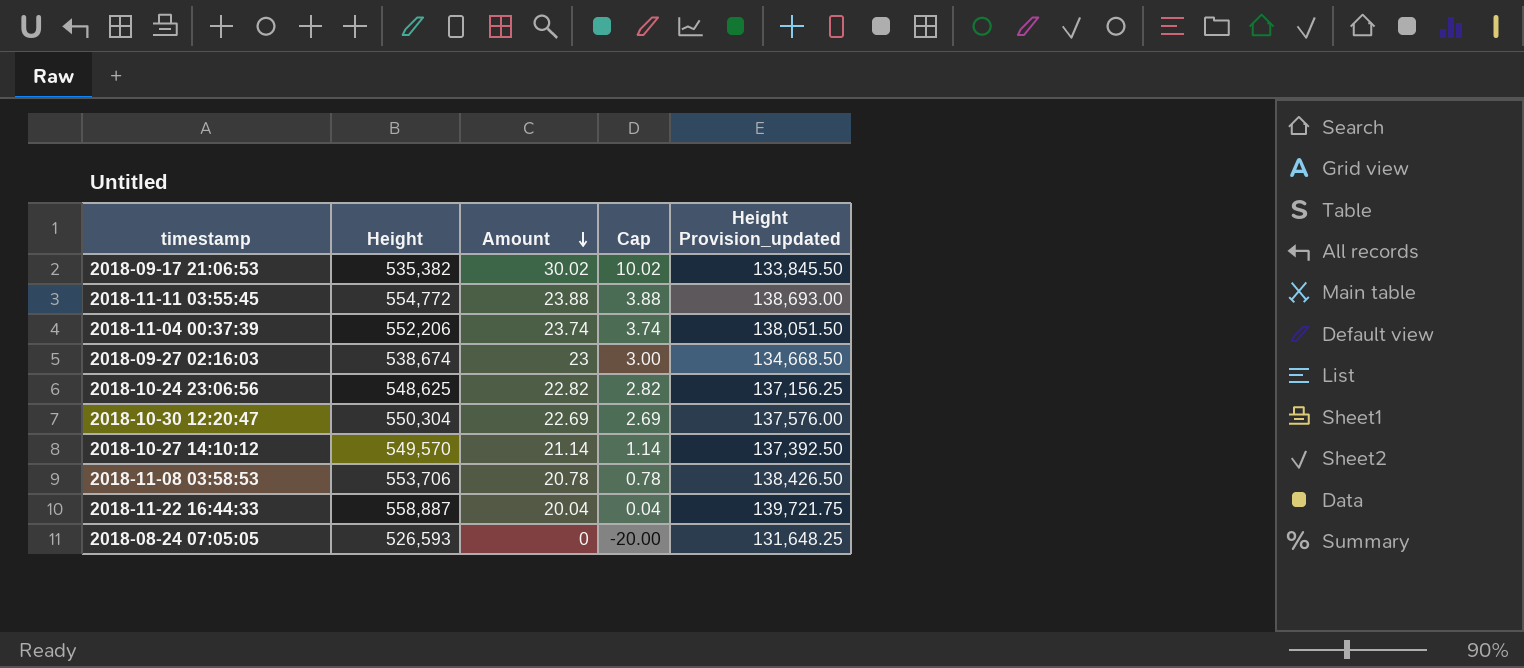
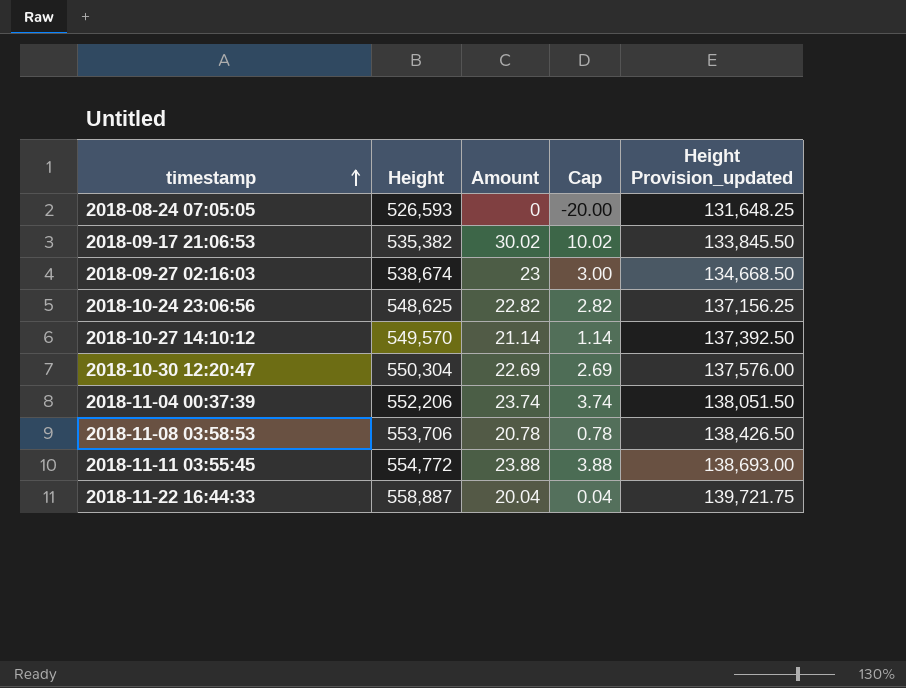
row order: Amount descending -> timestamp ascending

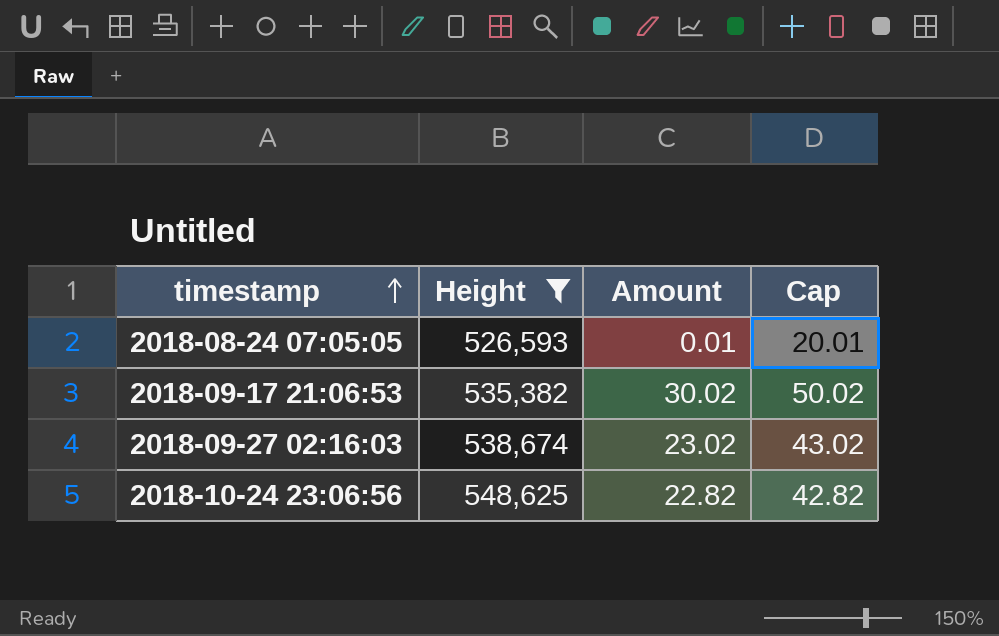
filter: none -> Height <= 548,625
column Height Provision_updated | formula: [Height] * 0.25 -> none
column Cap | formula: [Amount] - 20 -> [Amount] + 20
2018-08-24 07:05:05 | Amount: 0 -> 0.01
2018-09-27 02:16:03 | Amount: 23 -> 23.02

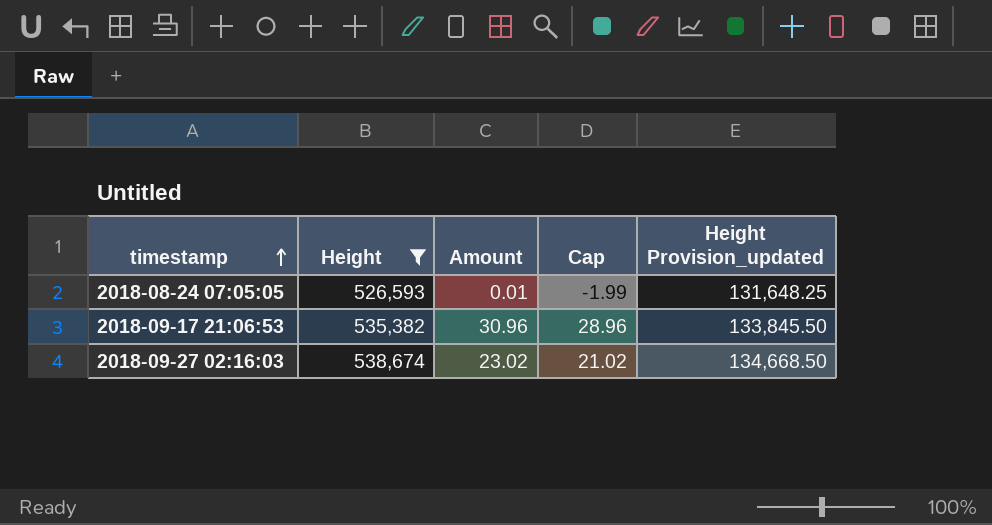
column Cap | formula: [Amount] + 20 -> [Amount] - 2
column Height Provision_updated | formula: none -> [Height] * 0.25
row 2018-10-24 23:06:56: 548,625 | 22.82 | 42.82 -> none
2018-09-17 21:06:53 | Amount: 30.02 -> 30.96

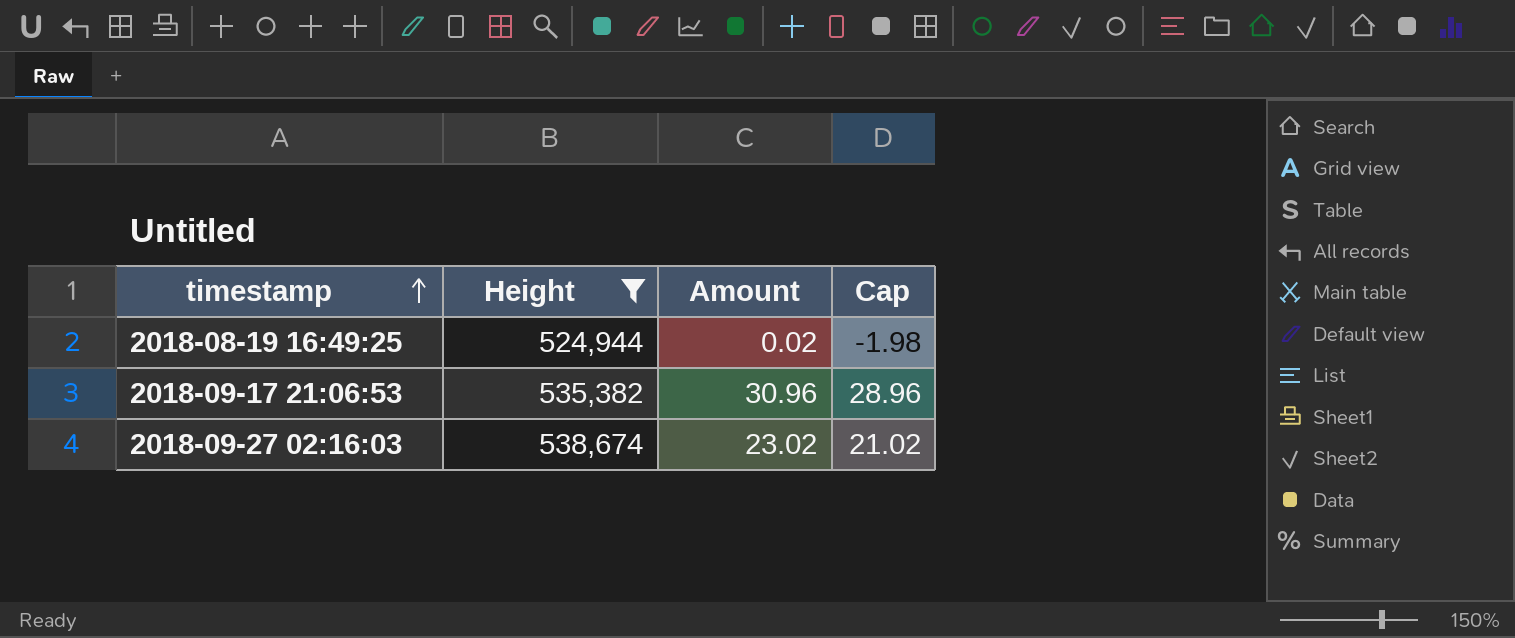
column Height Provision_updated | formula: [Height] * 0.25 -> none
row 2018-08-24 07:05:05: 526,593 | 0.01 | -1.99 | 131,648.25 -> none
row 2018-08-19 16:49:25: none -> 524,944 | 0.02 | -1.98

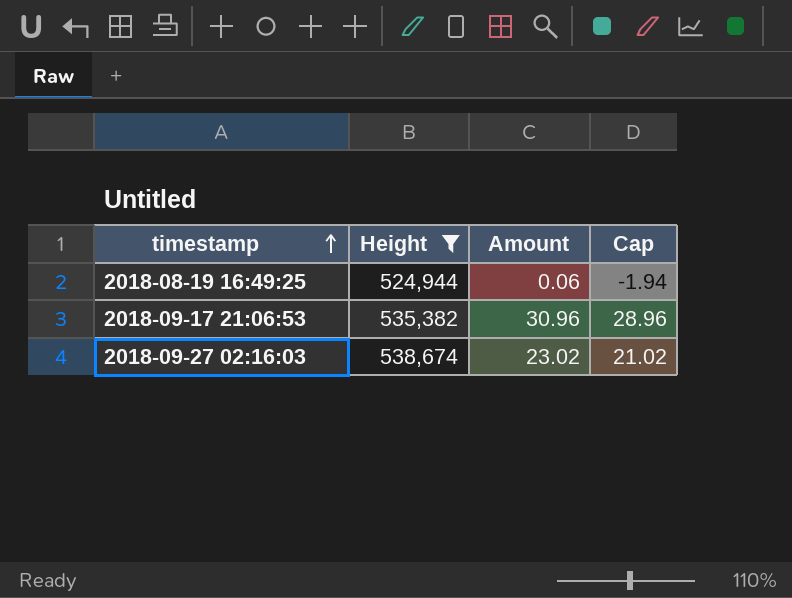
2018-08-19 16:49:25 | Amount: 0.02 -> 0.06
2018-08-19 16:49:25 | Cap: -1.98 -> -1.94

